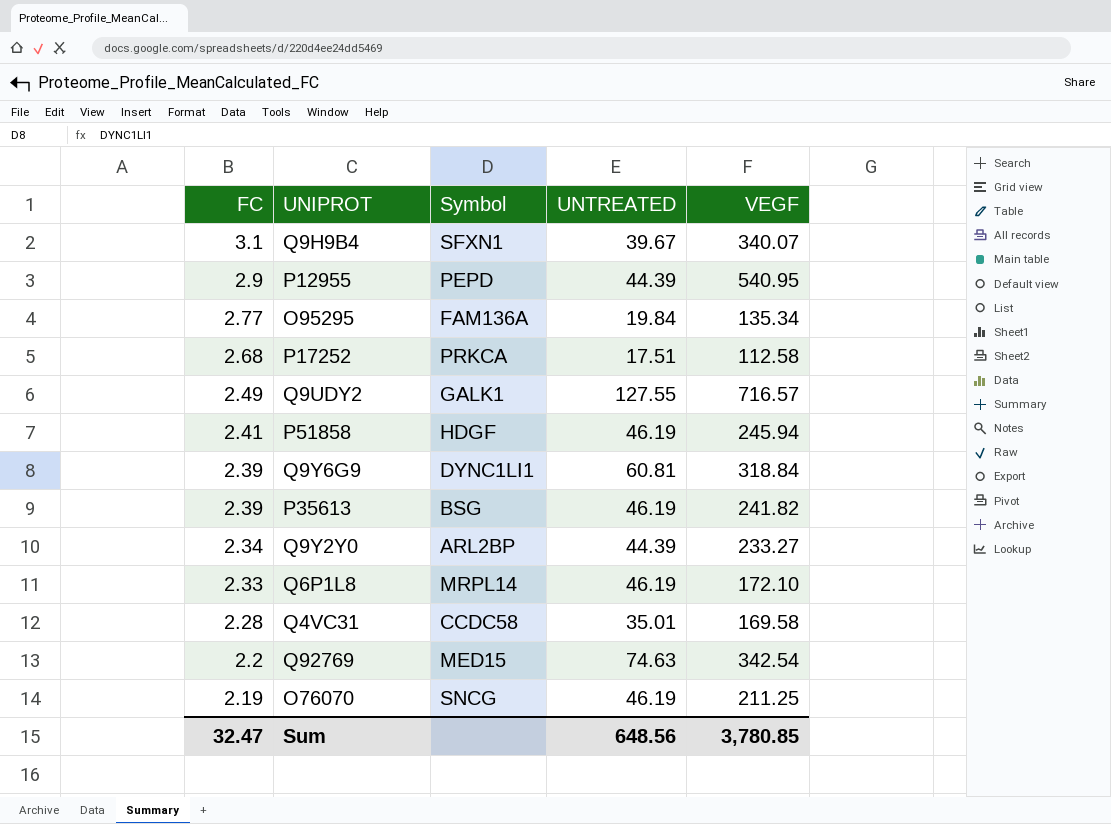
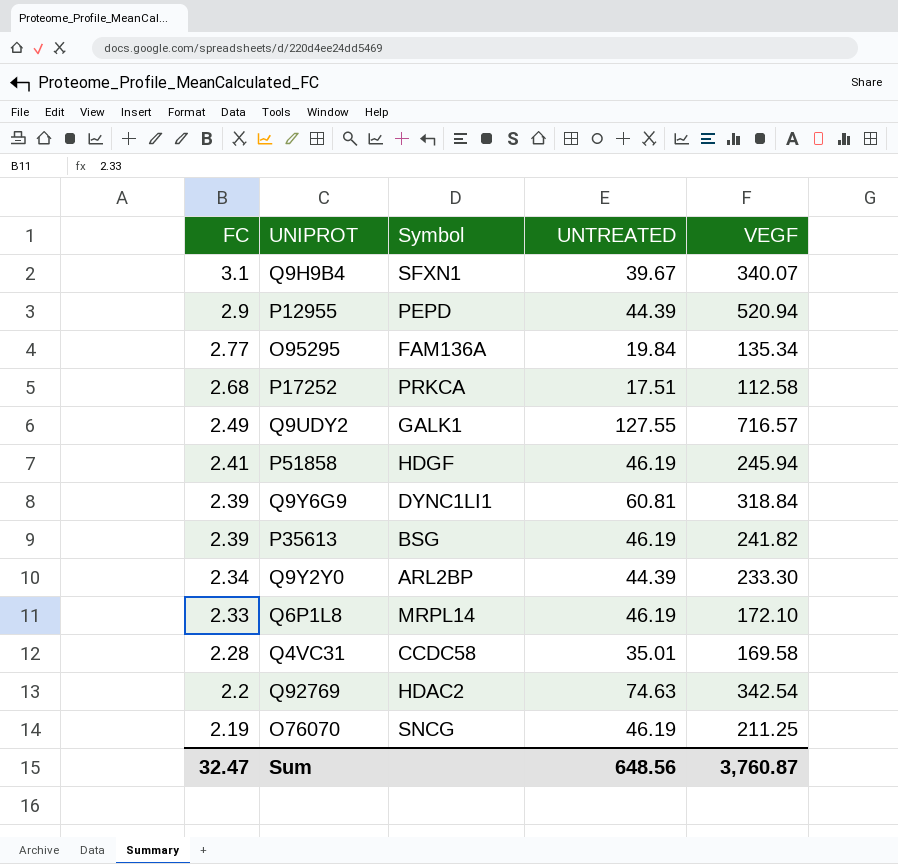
P12955 | VEGF: 540.95 -> 520.94
Q9Y2Y0 | VEGF: 233.27 -> 233.30
Q92769 | Symbol: MED15 -> HDAC2
Sum | VEGF: 3,780.85 -> 3,760.87

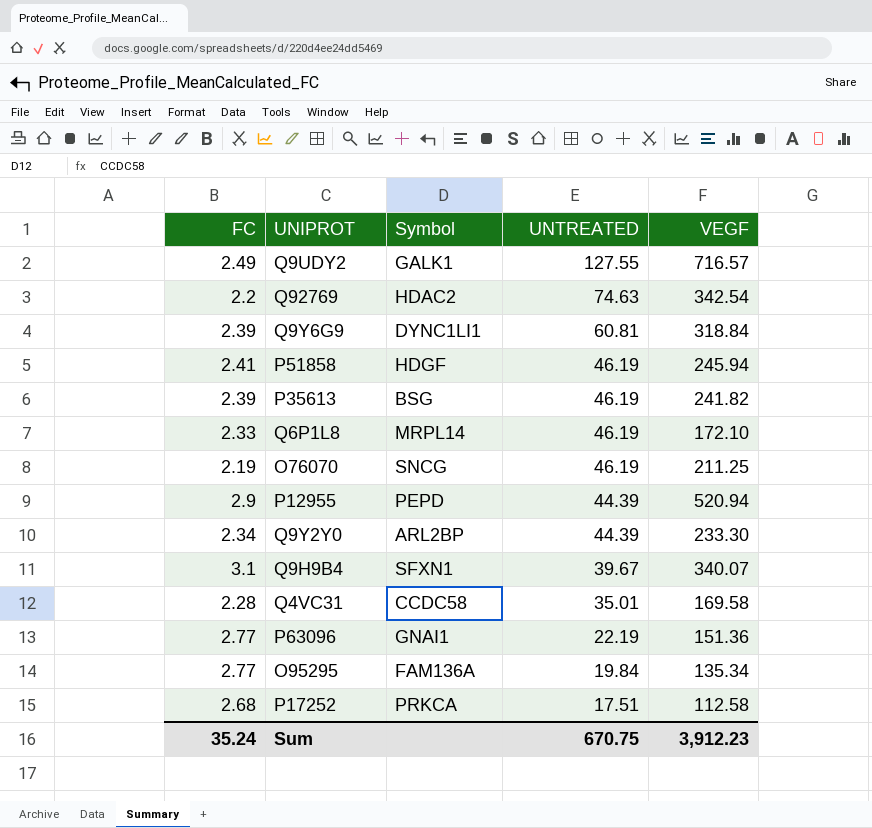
row order: FC descending -> UNTREATED descending
row P63096: none -> 2.77 | GNAI1 | 22.19 | 151.36
Sum | FC: 32.47 -> 35.24
Sum | UNTREATED: 648.56 -> 670.75
Sum | VEGF: 3,760.87 -> 3,912.23

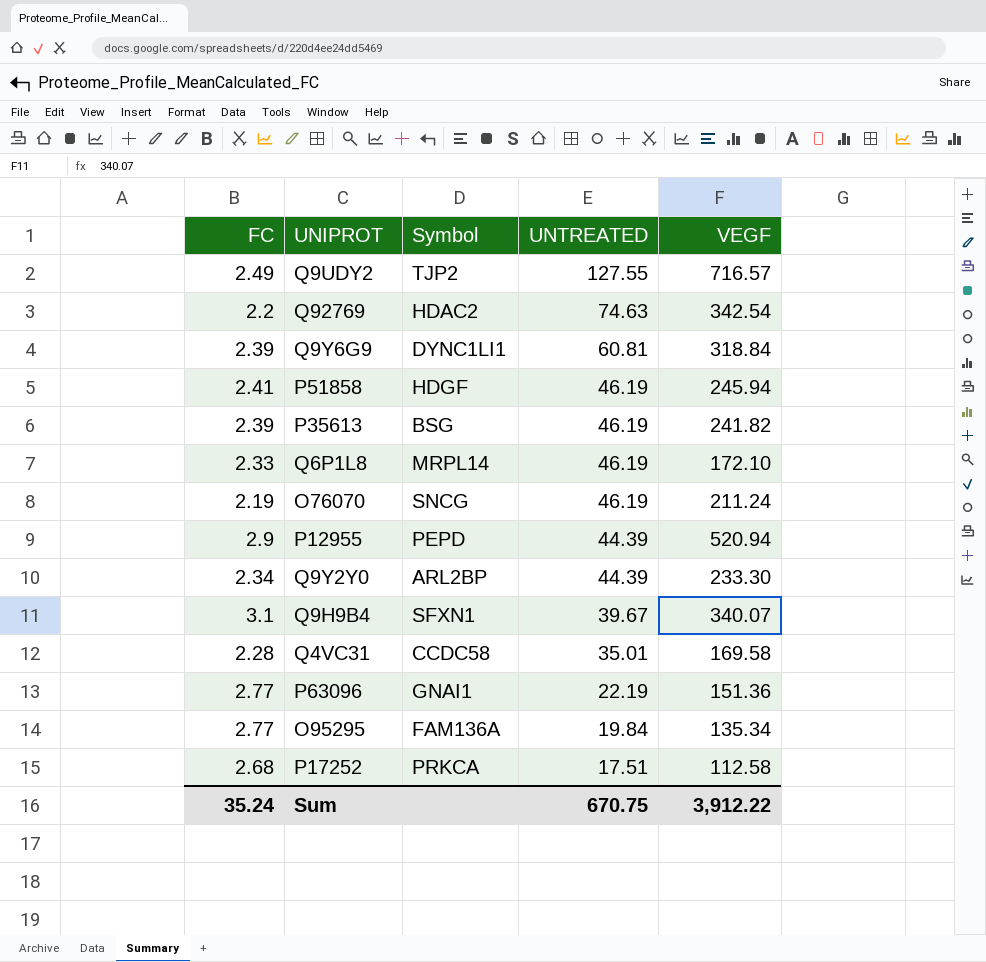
Q9UDY2 | Symbol: GALK1 -> TJP2
O76070 | VEGF: 211.25 -> 211.24
Sum | VEGF: 3,912.23 -> 3,912.22

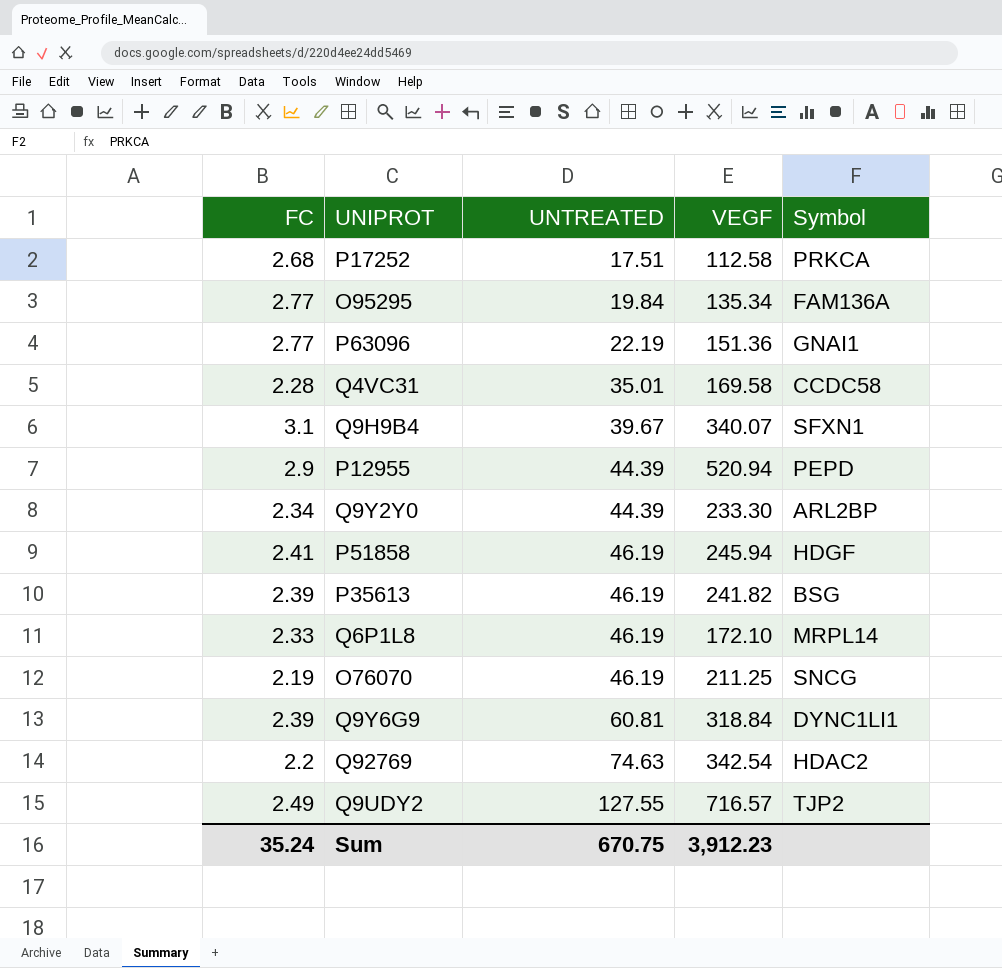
row order: UNTREATED descending -> UNTREATED ascending
column Symbol | position: 3 -> 5
O76070 | VEGF: 211.24 -> 211.25
Sum | VEGF: 3,912.22 -> 3,912.23

